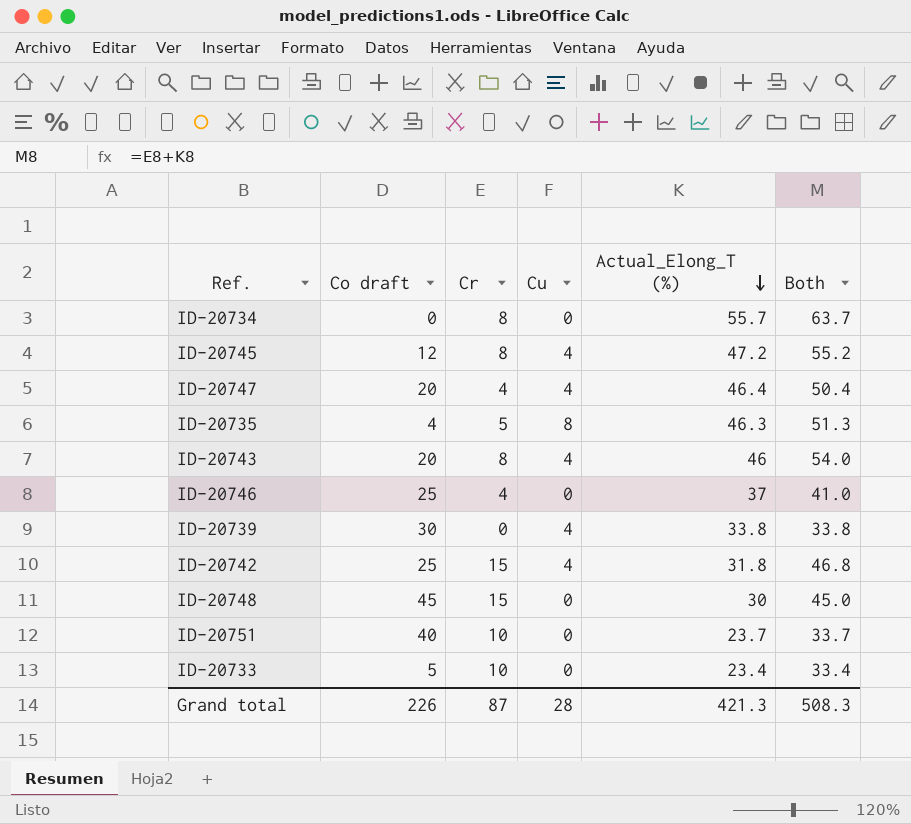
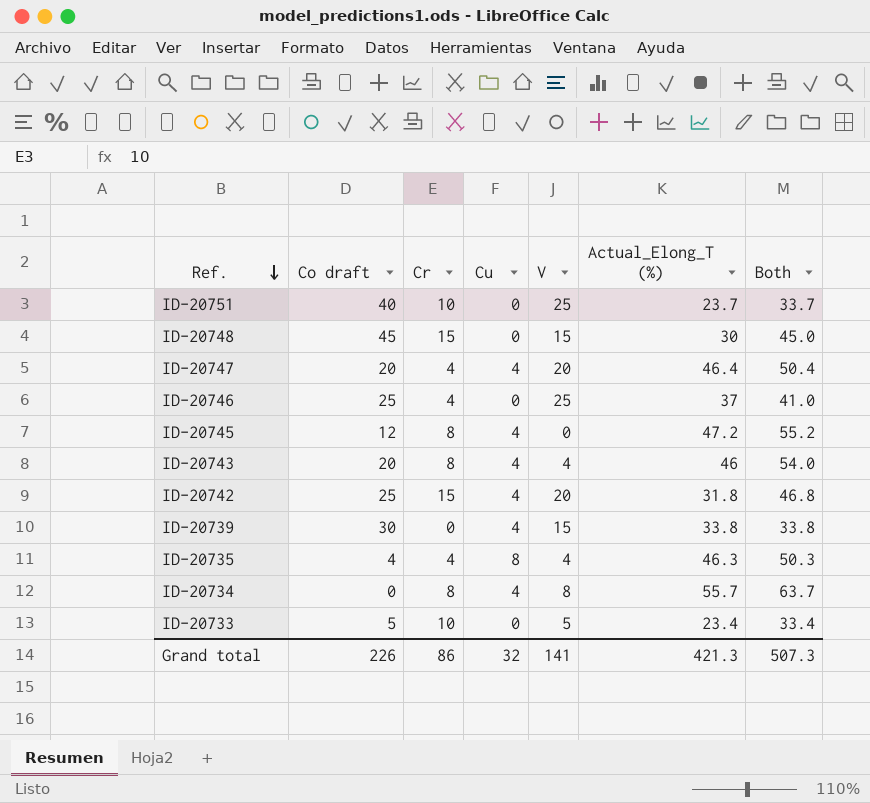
row order: Actual_Elong_T (%) descending -> Ref. descending
column V | position: none -> 5
ID-20735 | Cr: 5 -> 4
ID-20735 | Both: 51.3 -> 50.3
ID-20734 | Cu: 0 -> 4
Grand total | Cr: 87 -> 86
Grand total | Cu: 28 -> 32
Grand total | Both: 508.3 -> 507.3

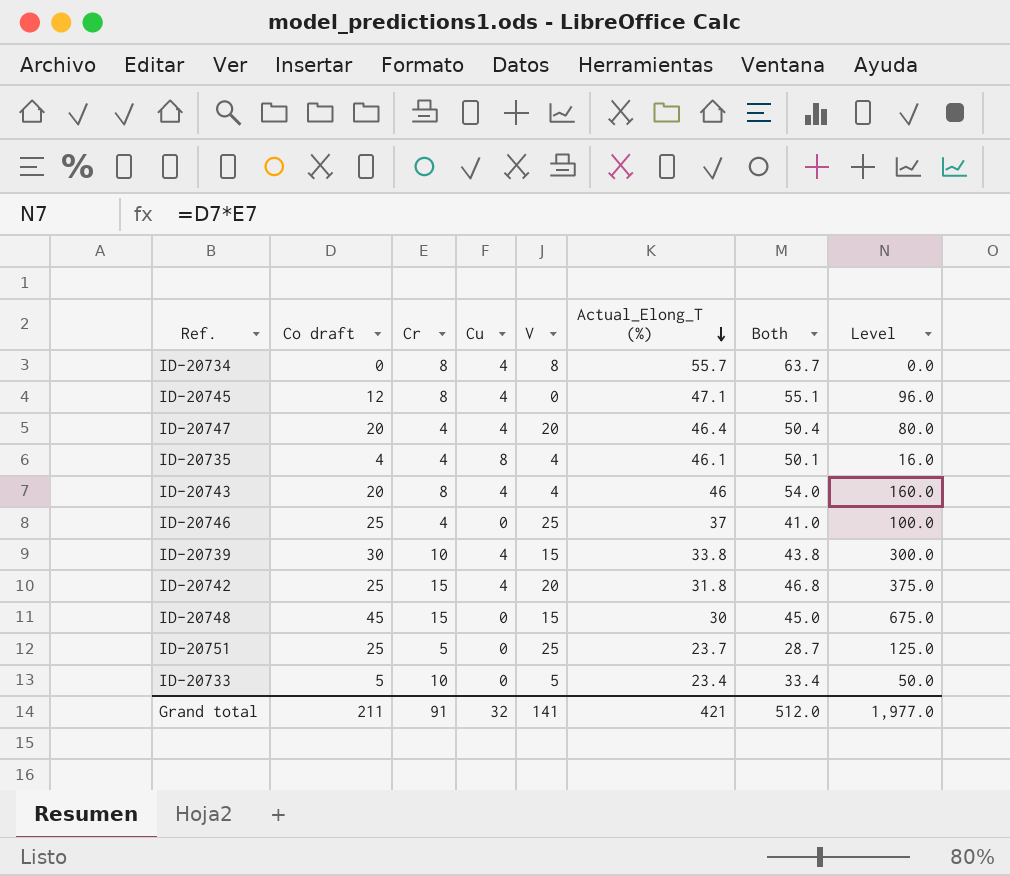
row order: Ref. descending -> Actual_Elong_T (%) descending
column Level | formula: none -> [Co draft] * [Cr]
ID-20745 | Actual_Elong_T (%): 47.2 -> 47.1
ID-20745 | Both: 55.2 -> 55.1
ID-20735 | Actual_Elong_T (%): 46.3 -> 46.1
ID-20735 | Both: 50.3 -> 50.1
ID-20739 | Cr: 0 -> 10
ID-20739 | Both: 33.8 -> 43.8
ID-20751 | Co draft: 40 -> 25
ID-20751 | Cr: 10 -> 5
ID-20751 | Both: 33.7 -> 28.7
Grand total | Co draft: 226 -> 211
Grand total | Cr: 86 -> 91
Grand total | Actual_Elong_T (%): 421.3 -> 421
Grand total | Both: 507.3 -> 512.0

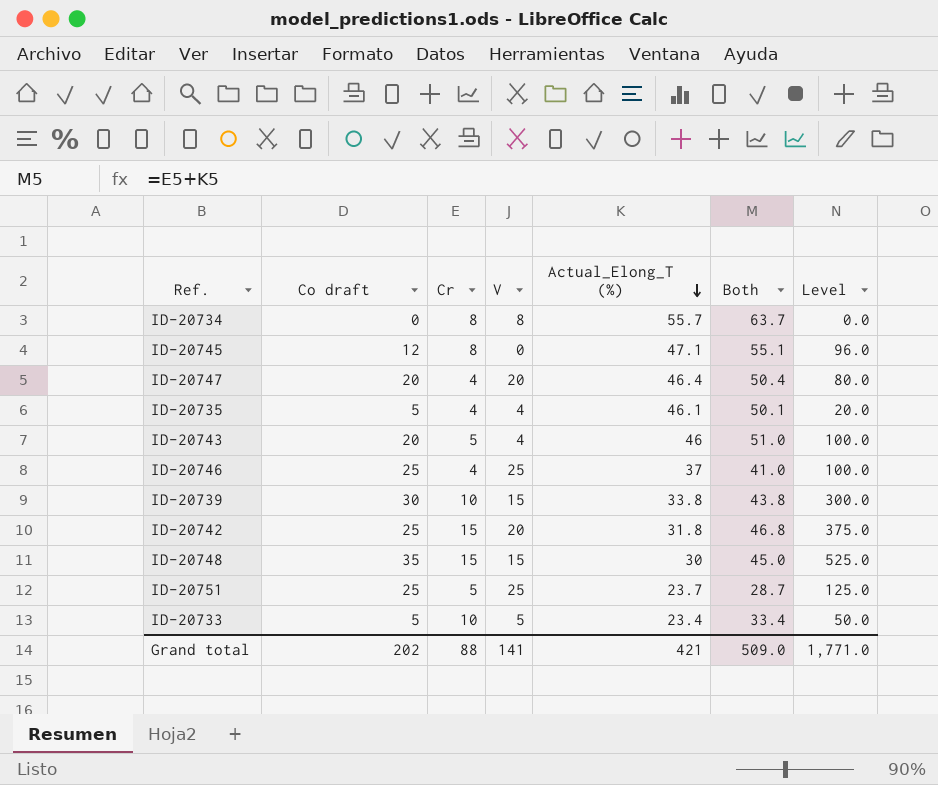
column Cu | position: 4 -> none
ID-20735 | Co draft: 4 -> 5
ID-20735 | Level: 16.0 -> 20.0
ID-20743 | Cr: 8 -> 5
ID-20743 | Both: 54.0 -> 51.0
ID-20743 | Level: 160.0 -> 100.0
ID-20748 | Co draft: 45 -> 35
ID-20748 | Level: 675.0 -> 525.0
Grand total | Co draft: 211 -> 202
Grand total | Cr: 91 -> 88
Grand total | Both: 512.0 -> 509.0
Grand total | Level: 1,977.0 -> 1,771.0

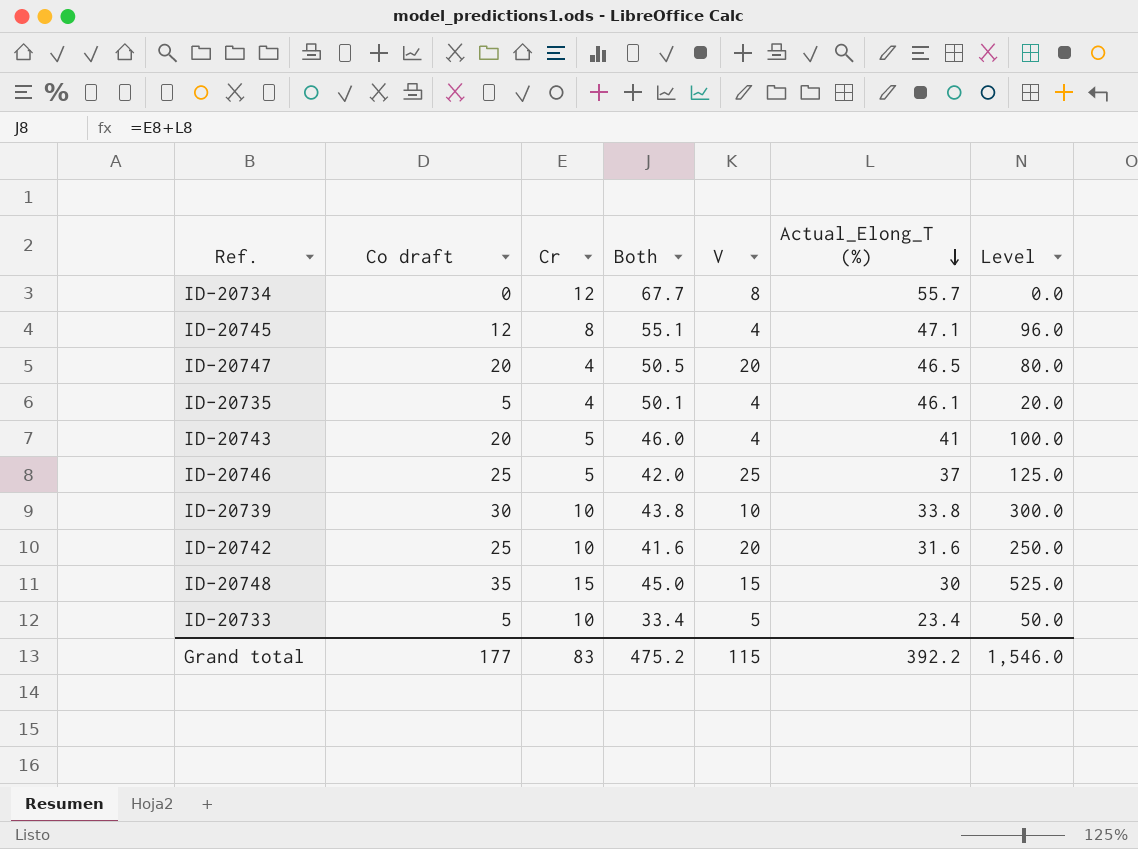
column Both | position: 6 -> 4
row ID-20751: 25 | 5 | 25 | 23.7 | 28.7 | 125.0 -> none
ID-20734 | Cr: 8 -> 12
ID-20734 | Both: 63.7 -> 67.7
ID-20745 | V: 0 -> 4
ID-20747 | Both: 50.4 -> 50.5
ID-20747 | Actual_Elong_T (%): 46.4 -> 46.5
ID-20743 | Both: 51.0 -> 46.0
ID-20743 | Actual_Elong_T (%): 46 -> 41
ID-20746 | Cr: 4 -> 5
ID-20746 | Both: 41.0 -> 42.0
ID-20746 | Level: 100.0 -> 125.0
ID-20739 | V: 15 -> 10
ID-20742 | Cr: 15 -> 10
ID-20742 | Both: 46.8 -> 41.6
ID-20742 | Actual_Elong_T (%): 31.8 -> 31.6
ID-20742 | Level: 375.0 -> 250.0
Grand total | Co draft: 202 -> 177
Grand total | Cr: 88 -> 83
Grand total | Both: 509.0 -> 475.2
Grand total | V: 141 -> 115
Grand total | Actual_Elong_T (%): 421 -> 392.2
Grand total | Level: 1,771.0 -> 1,546.0

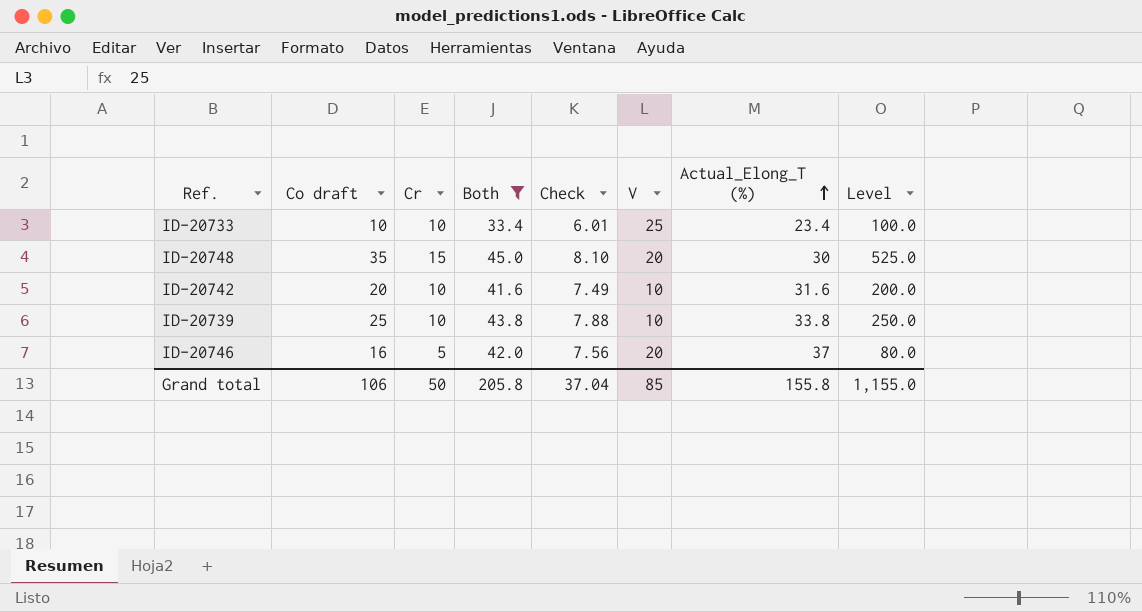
filter: none -> Both <= 45.0
row order: Actual_Elong_T (%) descending -> Actual_Elong_T (%) ascending
column Check | formula: none -> [Both] * 0.18
ID-20733 | Co draft: 5 -> 10
ID-20733 | V: 5 -> 25
ID-20733 | Level: 50.0 -> 100.0
ID-20748 | V: 15 -> 20
ID-20742 | Co draft: 25 -> 20
ID-20742 | V: 20 -> 10
ID-20742 | Level: 250.0 -> 200.0
ID-20739 | Co draft: 30 -> 25
ID-20739 | Level: 300.0 -> 250.0
ID-20746 | Co draft: 25 -> 16
ID-20746 | V: 25 -> 20
ID-20746 | Level: 125.0 -> 80.0
Grand total | Co draft: 177 -> 106
Grand total | Cr: 83 -> 50
Grand total | Both: 475.2 -> 205.8
Grand total | V: 115 -> 85
Grand total | Actual_Elong_T (%): 392.2 -> 155.8
Grand total | Level: 1,546.0 -> 1,155.0

